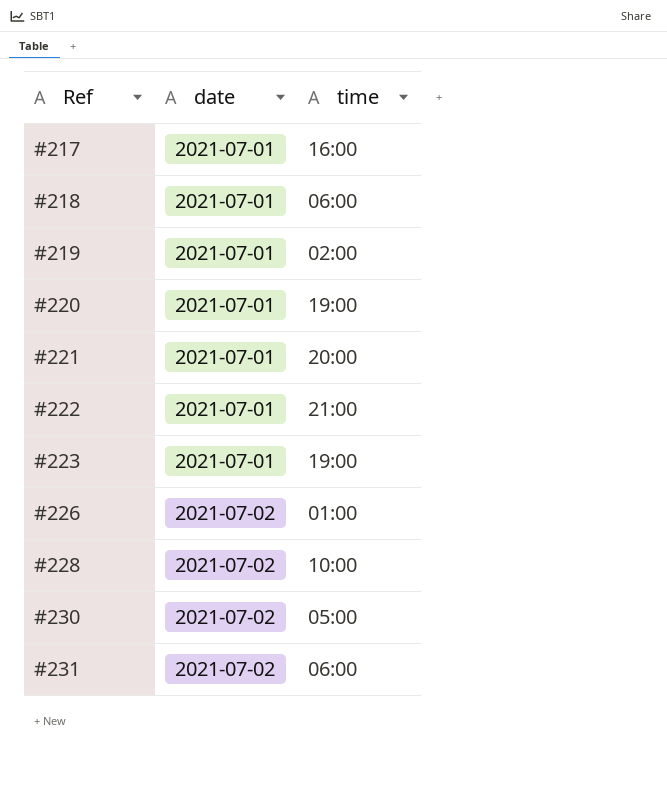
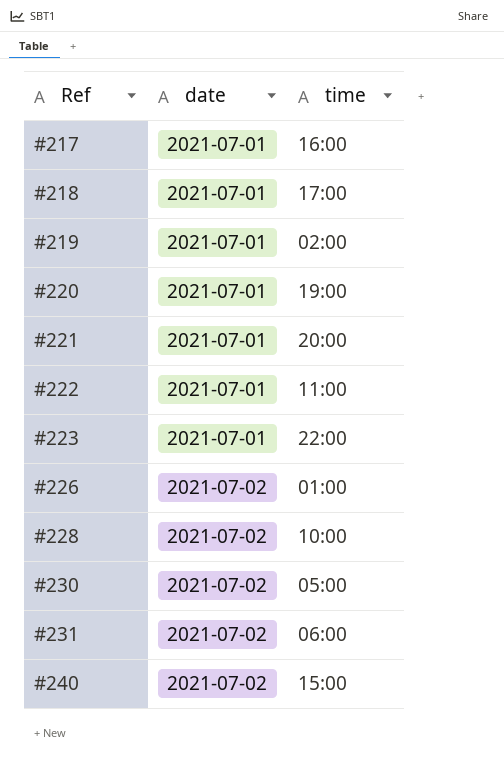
#218 | time: 06:00 -> 17:00
#222 | time: 21:00 -> 11:00
#223 | time: 19:00 -> 22:00
row #240: none -> 2021-07-02 | 15:00

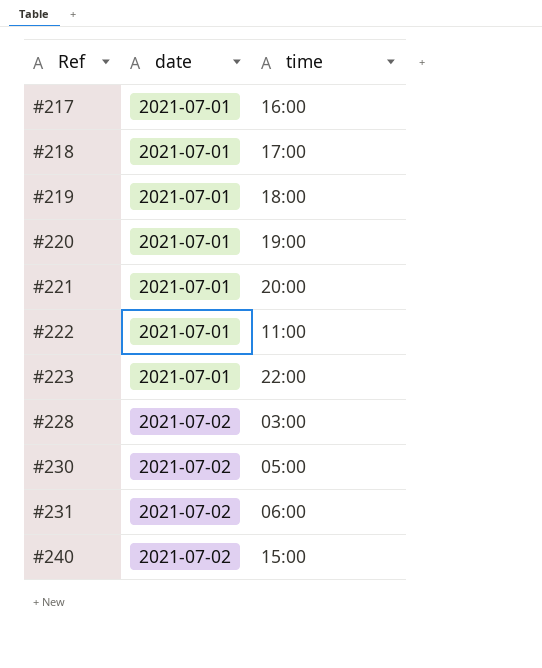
row #226: 2021-07-02 | 01:00 -> none
#219 | time: 02:00 -> 18:00
#228 | time: 10:00 -> 03:00

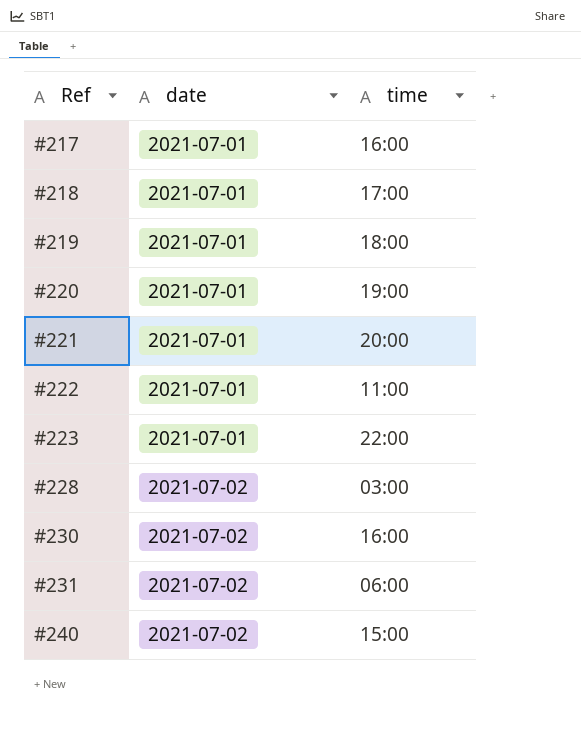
#230 | time: 05:00 -> 16:00

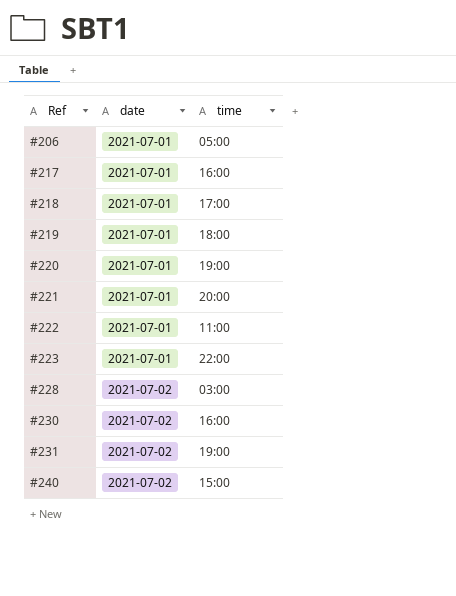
row #206: none -> 2021-07-01 | 05:00
#231 | time: 06:00 -> 19:00

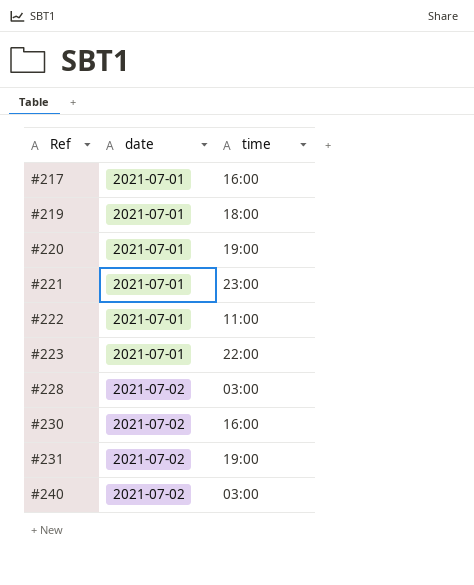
row #206: 2021-07-01 | 05:00 -> none
row #218: 2021-07-01 | 17:00 -> none
#221 | time: 20:00 -> 23:00
#240 | time: 15:00 -> 03:00

